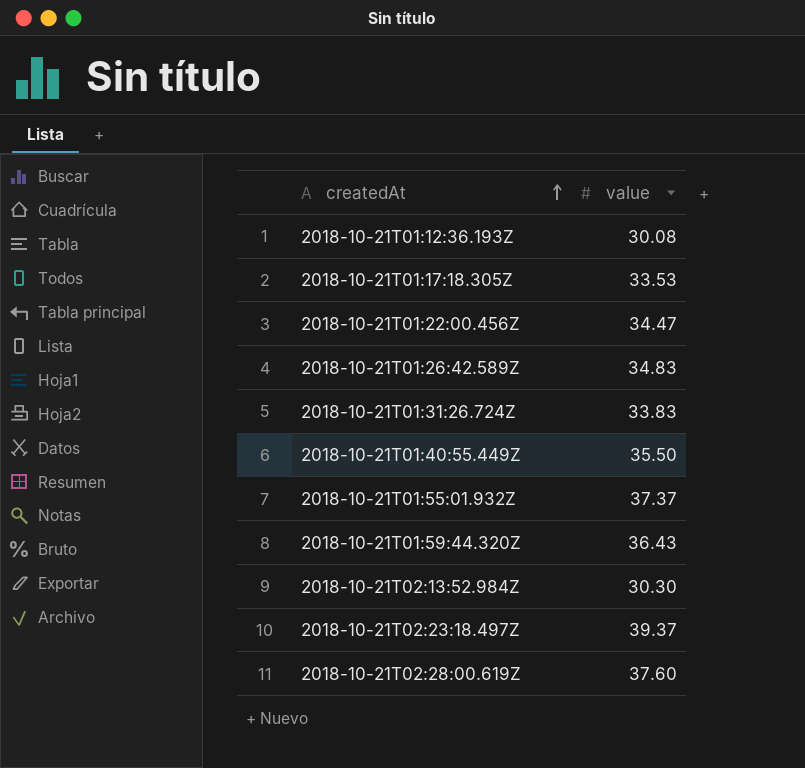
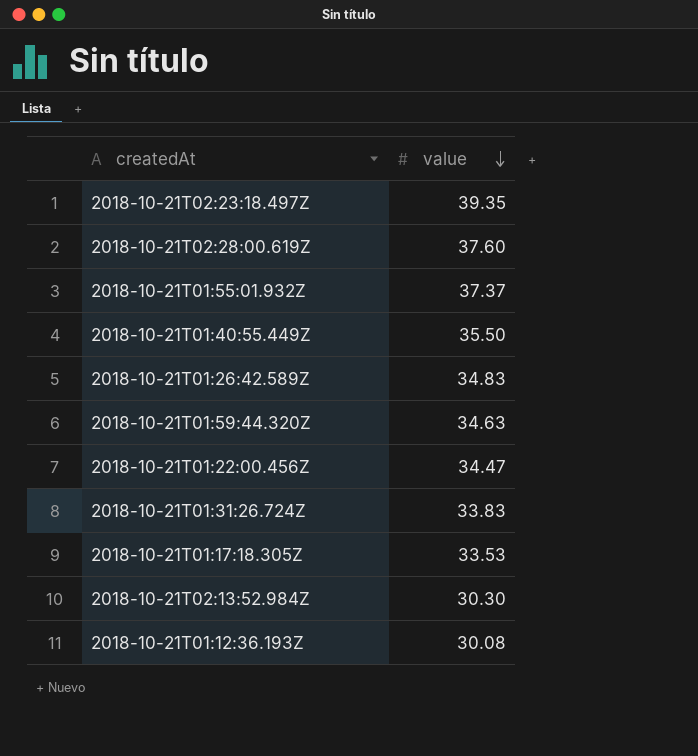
row order: createdAt ascending -> value descending
2018-10-21T02:23:18.497Z | value: 39.37 -> 39.35
2018-10-21T01:59:44.320Z | value: 36.43 -> 34.63

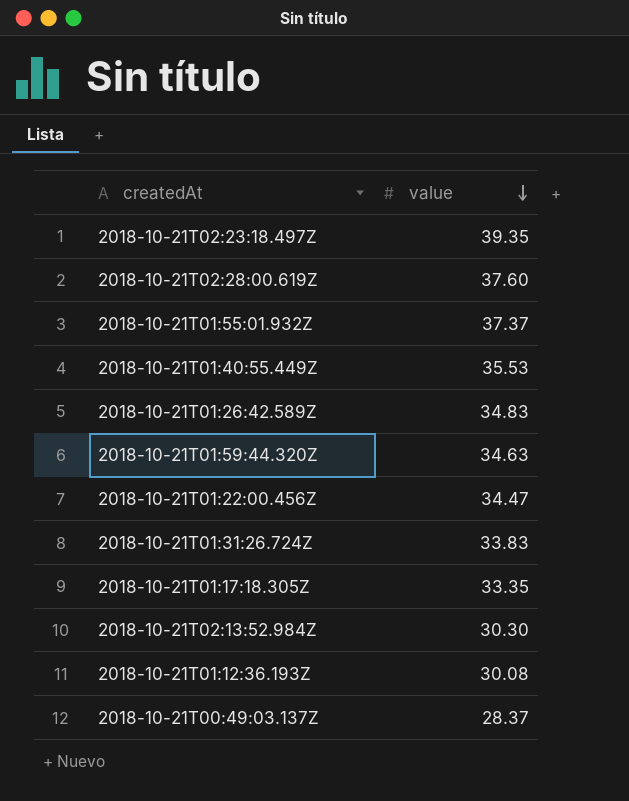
2018-10-21T01:40:55.449Z | value: 35.50 -> 35.53
2018-10-21T01:17:18.305Z | value: 33.53 -> 33.35
row 2018-10-21T00:49:03.137Z: none -> 28.37

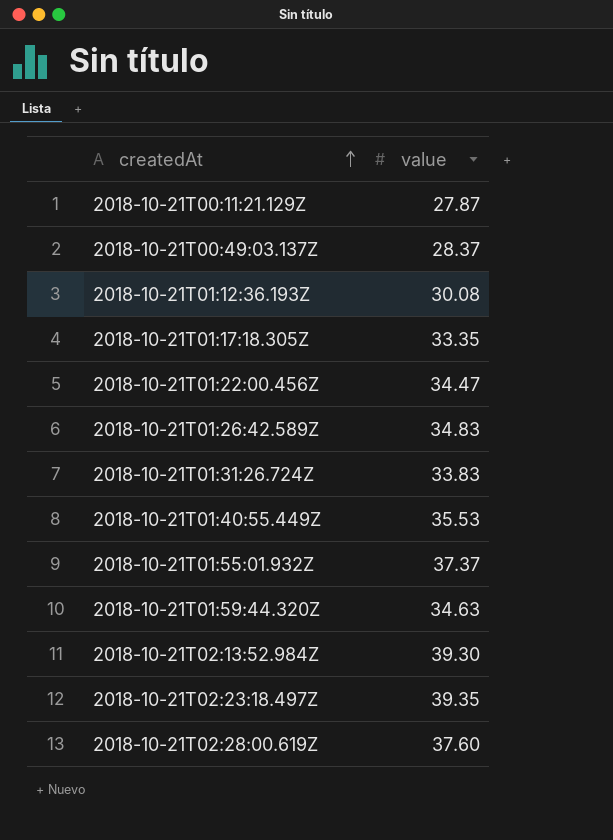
row order: value descending -> createdAt ascending
row 2018-10-21T00:11:21.129Z: none -> 27.87
2018-10-21T02:13:52.984Z | value: 30.30 -> 39.30

